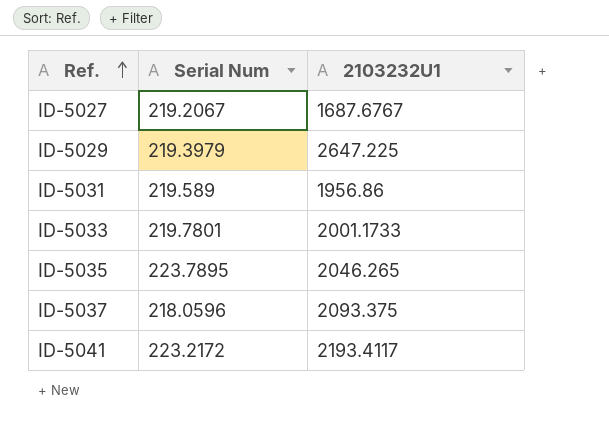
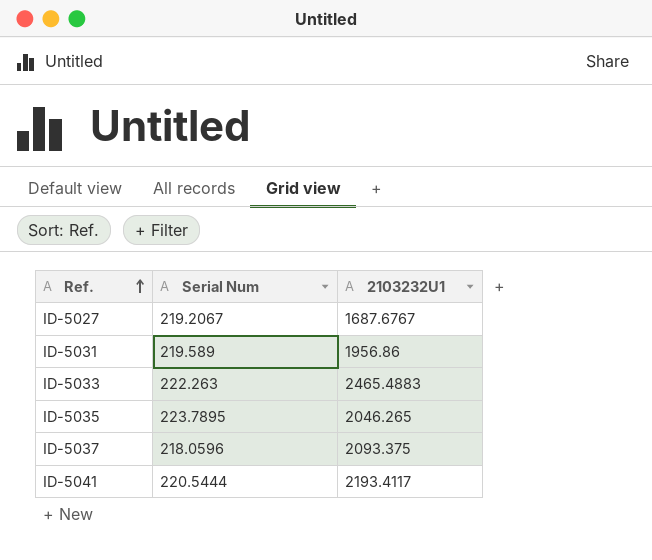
row ID-5029: 219.3979 | 2647.225 -> none
ID-5033 | Serial Num: 219.7801 -> 222.263
ID-5033 | 2103232U1: 2001.1733 -> 2465.4883
ID-5041 | Serial Num: 223.2172 -> 220.5444

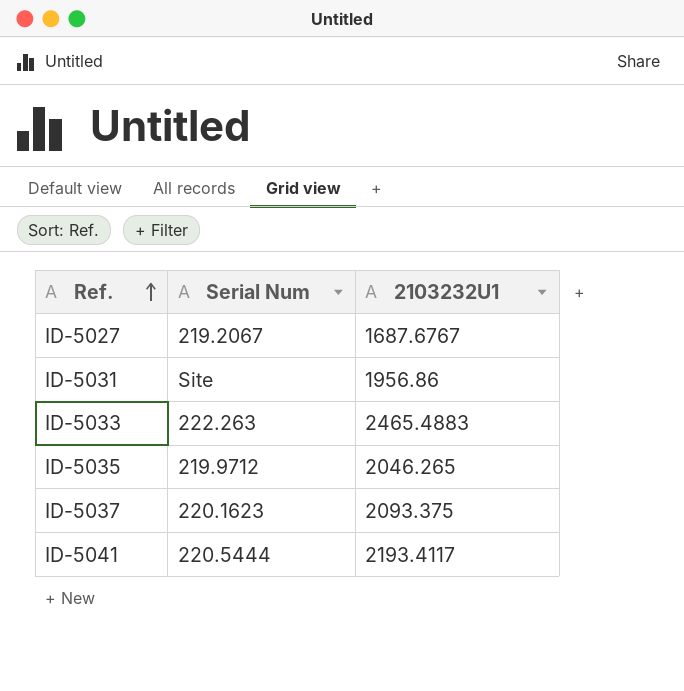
ID-5031 | Serial Num: 219.589 -> Site
ID-5035 | Serial Num: 223.7895 -> 219.9712
ID-5037 | Serial Num: 218.0596 -> 220.1623

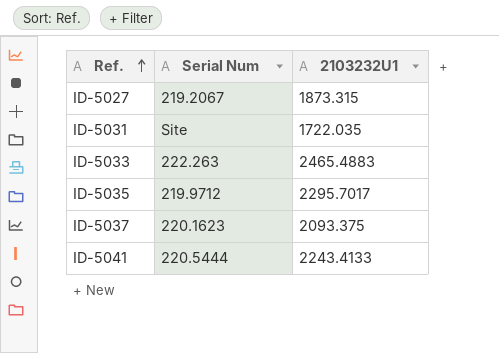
ID-5027 | 2103232U1: 1687.6767 -> 1873.315
ID-5031 | 2103232U1: 1956.86 -> 1722.035
ID-5035 | 2103232U1: 2046.265 -> 2295.7017
ID-5041 | 2103232U1: 2193.4117 -> 2243.4133

